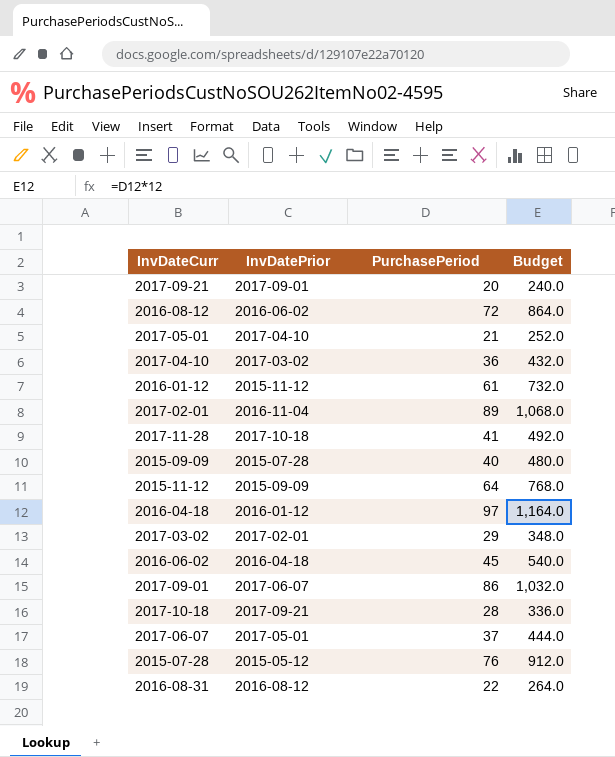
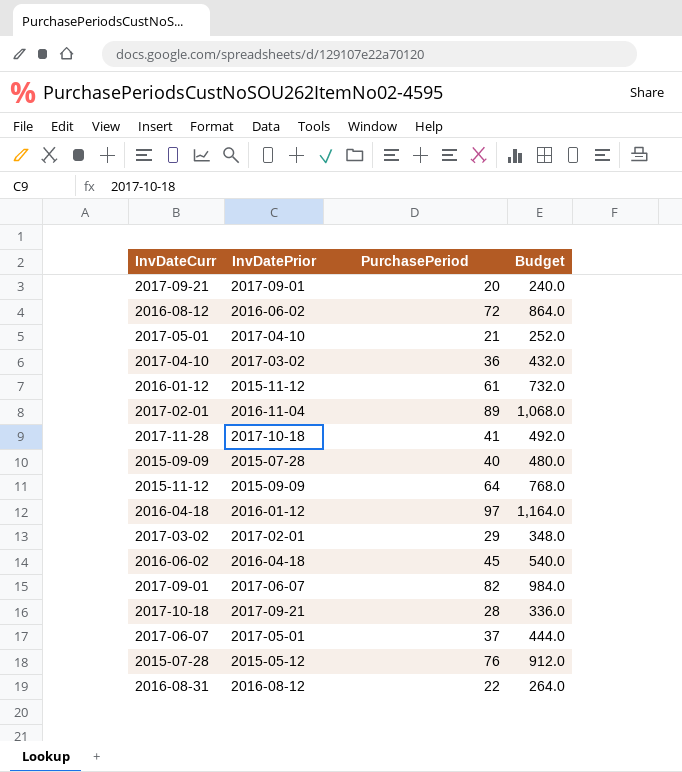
2017-09-01 | PurchasePeriod: 86 -> 82
2017-09-01 | Budget: 1,032.0 -> 984.0

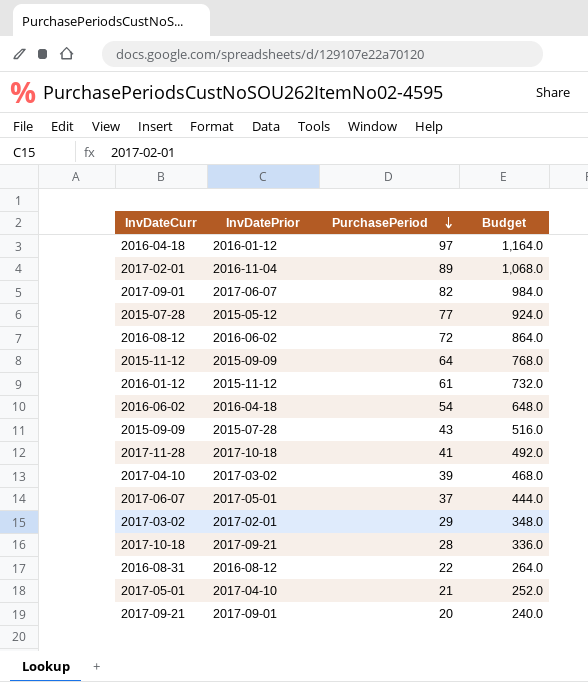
row order: none -> PurchasePeriod descending
2015-07-28 | PurchasePeriod: 76 -> 77
2015-07-28 | Budget: 912.0 -> 924.0
2016-06-02 | PurchasePeriod: 45 -> 54
2016-06-02 | Budget: 540.0 -> 648.0
2015-09-09 | PurchasePeriod: 40 -> 43
2015-09-09 | Budget: 480.0 -> 516.0
2017-04-10 | PurchasePeriod: 36 -> 39
2017-04-10 | Budget: 432.0 -> 468.0

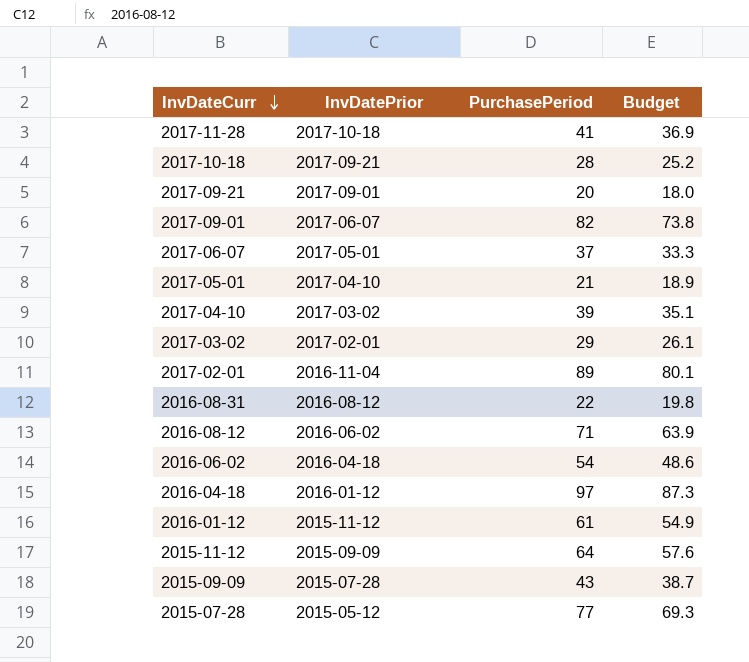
row order: PurchasePeriod descending -> InvDateCurr descending
column Budget | formula: [PurchasePeriod] * 12 -> [PurchasePeriod] * 0.9
2016-08-12 | PurchasePeriod: 72 -> 71

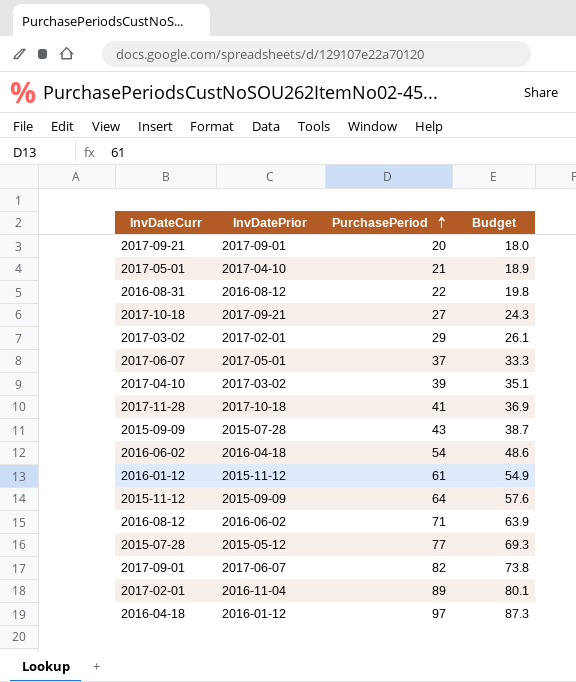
row order: InvDateCurr descending -> PurchasePeriod ascending
2017-10-18 | PurchasePeriod: 28 -> 27
2017-10-18 | Budget: 25.2 -> 24.3

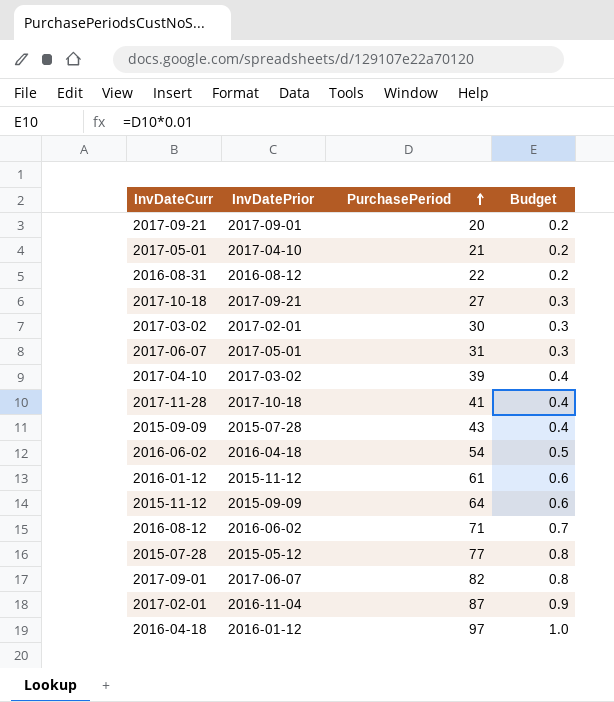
column Budget | formula: [PurchasePeriod] * 0.9 -> [PurchasePeriod] * 0.01
2017-03-02 | PurchasePeriod: 29 -> 30
2017-06-07 | PurchasePeriod: 37 -> 31
2017-02-01 | PurchasePeriod: 89 -> 87

